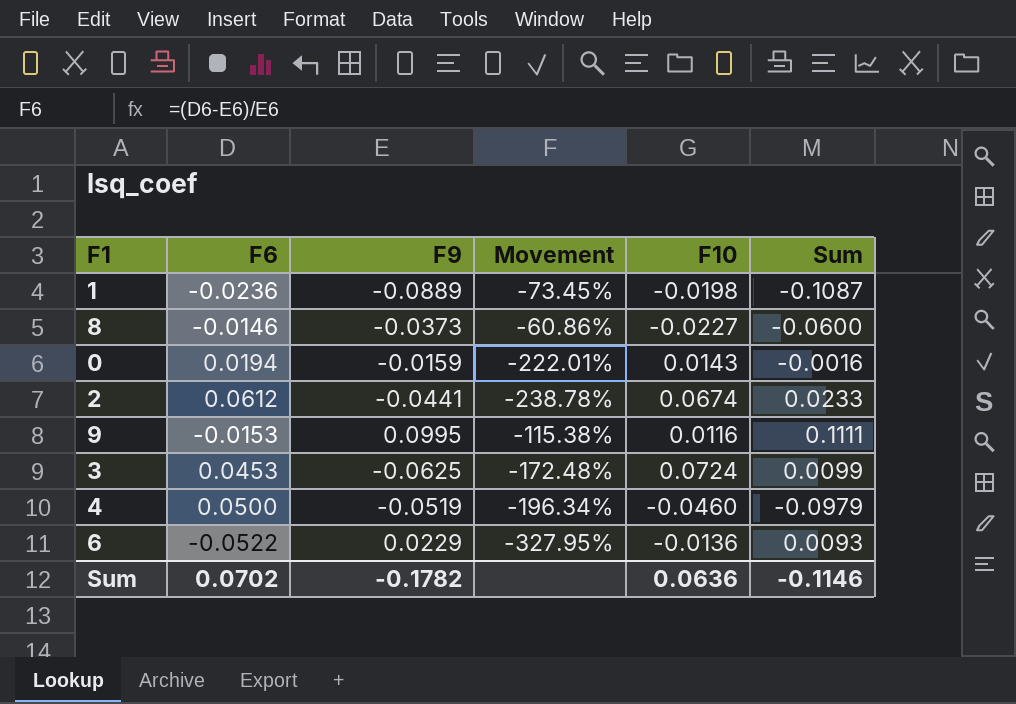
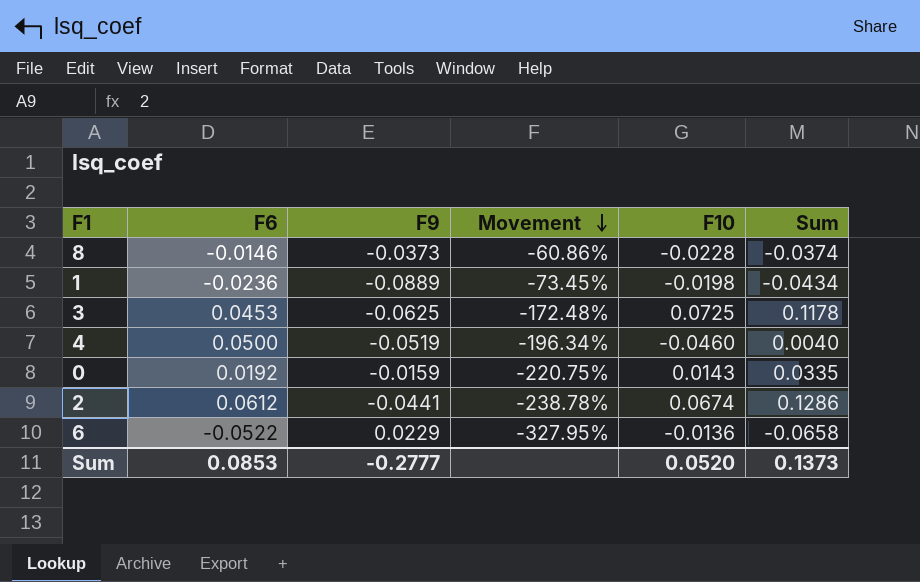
row order: none -> Movement descending
column Sum | formula: [F9] + [F10] -> [F6] + [F10]
row 9: -0.0153 | 0.0995 | -115.38% | 0.0116 | 0.1111 -> none
8 | F10: -0.0227 -> -0.0228
3 | F10: 0.0724 -> 0.0725
0 | F6: 0.0194 -> 0.0192
0 | Movement: -222.01% -> -220.75%
Sum | F6: 0.0702 -> 0.0853
Sum | F9: -0.1782 -> -0.2777
Sum | F10: 0.0636 -> 0.0520
Sum | Sum: -0.1146 -> 0.1373

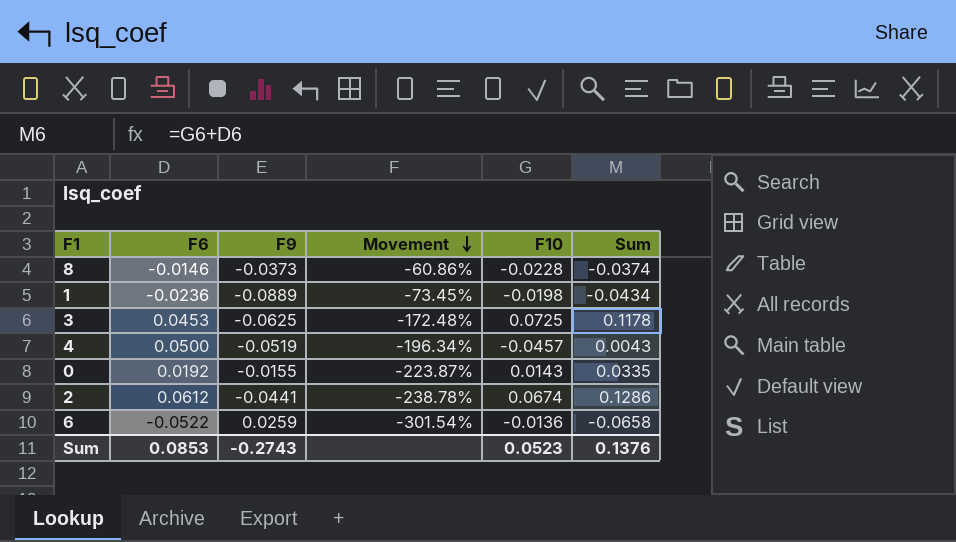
4 | F10: -0.0460 -> -0.0457
4 | Sum: 0.0040 -> 0.0043
0 | F9: -0.0159 -> -0.0155
0 | Movement: -220.75% -> -223.87%
6 | F9: 0.0229 -> 0.0259
6 | Movement: -327.95% -> -301.54%
Sum | F9: -0.2777 -> -0.2743
Sum | F10: 0.0520 -> 0.0523
Sum | Sum: 0.1373 -> 0.1376

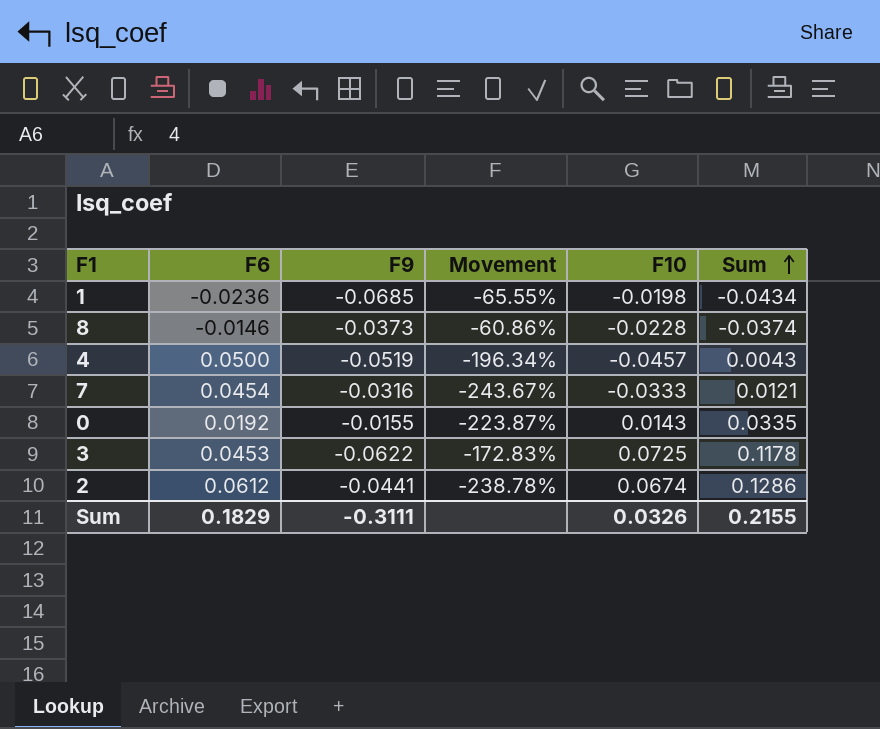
row order: Movement descending -> Sum ascending
row 6: -0.0522 | 0.0259 | -301.54% | -0.0136 | -0.0658 -> none
1 | F9: -0.0889 -> -0.0685
1 | Movement: -73.45% -> -65.55%
row 7: none -> 0.0454 | -0.0316 | -243.67% | -0.0333 | 0.0121
3 | F9: -0.0625 -> -0.0622
3 | Movement: -172.48% -> -172.83%
Sum | F6: 0.0853 -> 0.1829
Sum | F9: -0.2743 -> -0.3111
Sum | F10: 0.0523 -> 0.0326
Sum | Sum: 0.1376 -> 0.2155

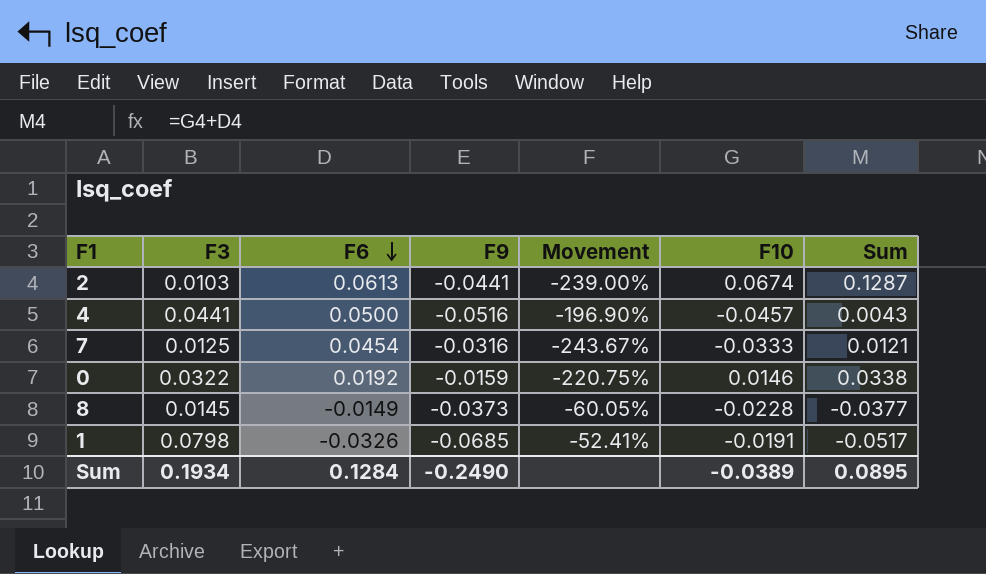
row order: Sum ascending -> F6 descending
column F3 | position: none -> 2
row 3: 0.0453 | -0.0622 | -172.83% | 0.0725 | 0.1178 -> none
2 | F6: 0.0612 -> 0.0613
2 | Movement: -238.78% -> -239.00%
2 | Sum: 0.1286 -> 0.1287
4 | F9: -0.0519 -> -0.0516
4 | Movement: -196.34% -> -196.90%
0 | F9: -0.0155 -> -0.0159
0 | Movement: -223.87% -> -220.75%
0 | F10: 0.0143 -> 0.0146
0 | Sum: 0.0335 -> 0.0338
8 | F6: -0.0146 -> -0.0149
8 | Movement: -60.86% -> -60.05%
8 | Sum: -0.0374 -> -0.0377
1 | F6: -0.0236 -> -0.0326
1 | Movement: -65.55% -> -52.41%
1 | F10: -0.0198 -> -0.0191
1 | Sum: -0.0434 -> -0.0517
Sum | F6: 0.1829 -> 0.1284
Sum | F9: -0.3111 -> -0.2490
Sum | F10: 0.0326 -> -0.0389
Sum | Sum: 0.2155 -> 0.0895

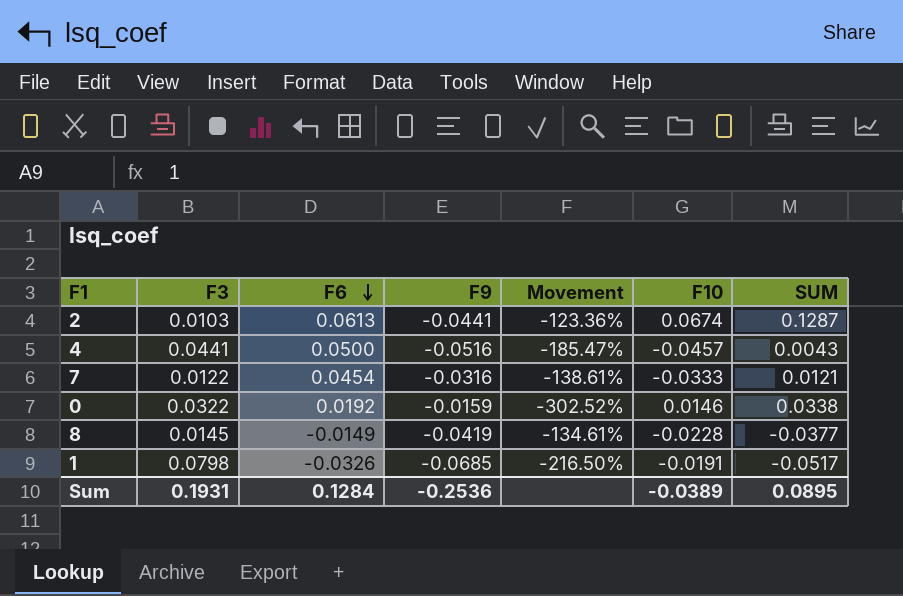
column Movement | formula: ([F6] - [F9]) / [F9] -> ([F3] - [F9]) / [F9]
column name: Sum -> SUM
7 | F3: 0.0125 -> 0.0122
8 | F9: -0.0373 -> -0.0419
Sum | F3: 0.1934 -> 0.1931
Sum | F9: -0.2490 -> -0.2536

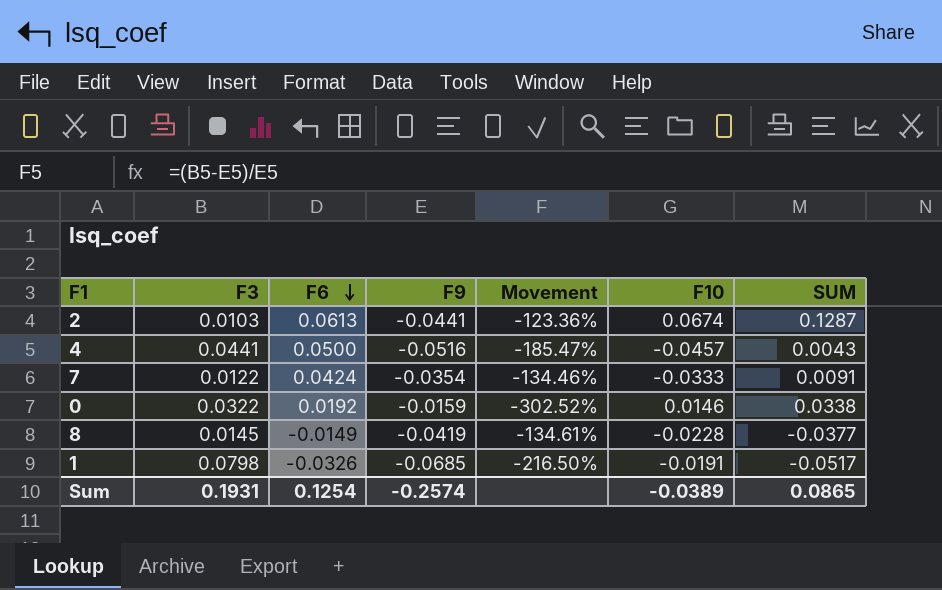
7 | F6: 0.0454 -> 0.0424
7 | F9: -0.0316 -> -0.0354
7 | Movement: -138.61% -> -134.46%
7 | SUM: 0.0121 -> 0.0091
Sum | F6: 0.1284 -> 0.1254
Sum | F9: -0.2536 -> -0.2574
Sum | SUM: 0.0895 -> 0.0865

